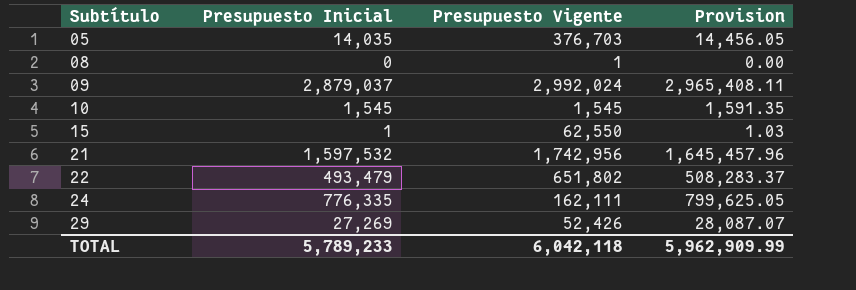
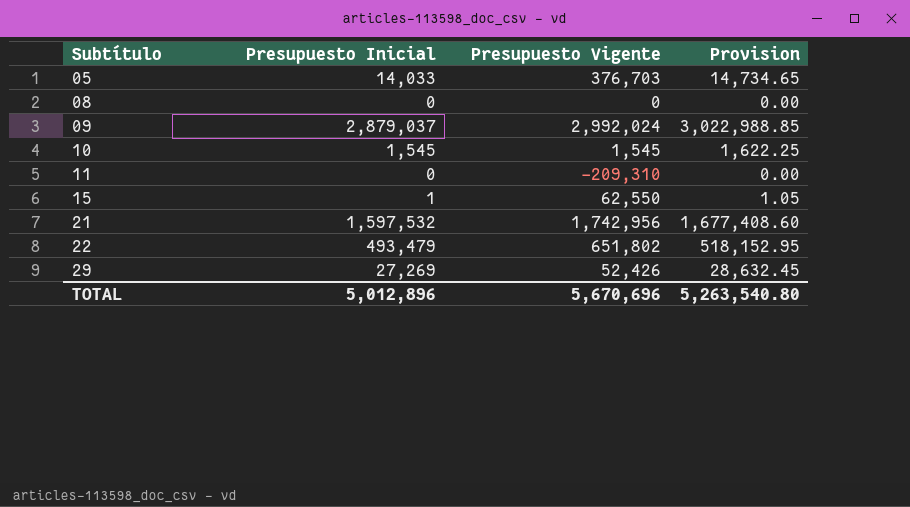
column Provision | formula: [Presupuesto Inicial] * 1.03 -> [Presupuesto Inicial] * 1.05
row 24: 776,335 | 162,111 | 799,625.05 -> none
05 | Presupuesto Inicial: 14,035 -> 14,033
08 | Presupuesto Vigente: 1 -> 0
row 11: none -> 0 | -209,310 | 0.00
TOTAL | Presupuesto Inicial: 5,789,233 -> 5,012,896
TOTAL | Presupuesto Vigente: 6,042,118 -> 5,670,696
TOTAL | Provision: 5,962,909.99 -> 5,263,540.80

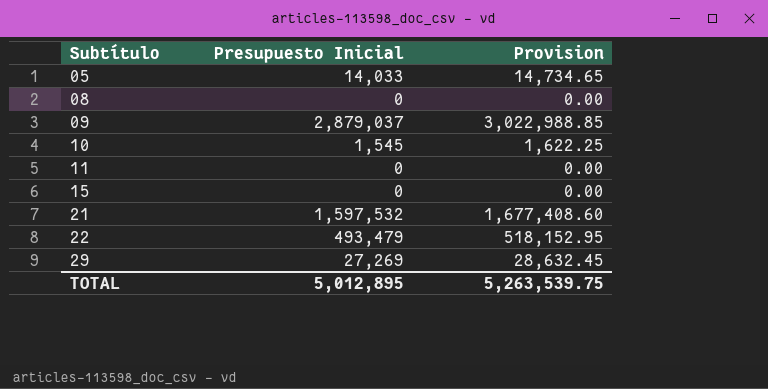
column Presupuesto Vigente | position: 3 -> none
15 | Presupuesto Inicial: 1 -> 0
15 | Provision: 1.05 -> 0.00
TOTAL | Presupuesto Inicial: 5,012,896 -> 5,012,895
TOTAL | Provision: 5,263,540.80 -> 5,263,539.75

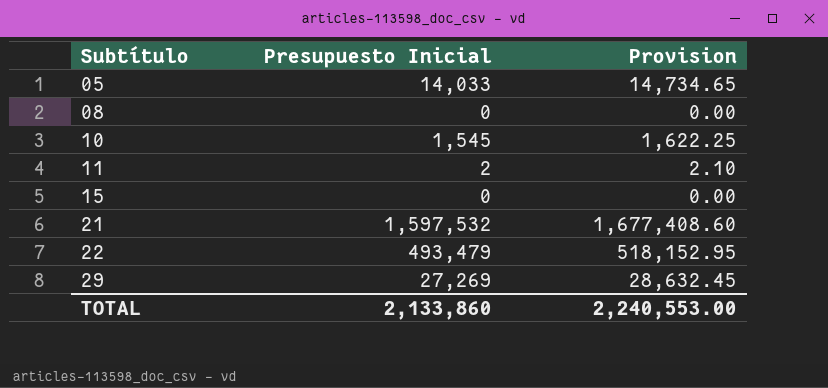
row 09: 2,879,037 | 3,022,988.85 -> none
11 | Presupuesto Inicial: 0 -> 2
11 | Provision: 0.00 -> 2.10
TOTAL | Presupuesto Inicial: 5,012,895 -> 2,133,860
TOTAL | Provision: 5,263,539.75 -> 2,240,553.00

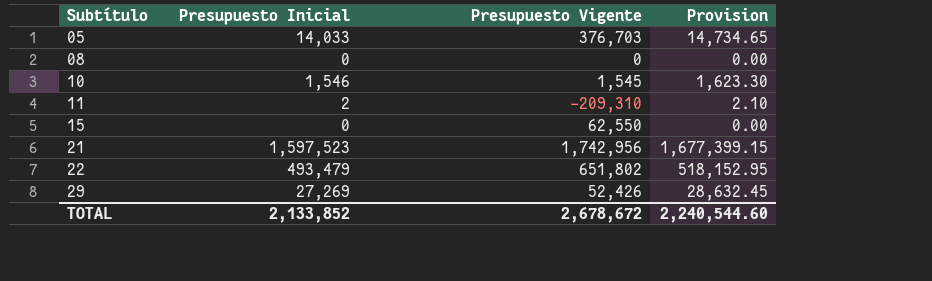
column Presupuesto Vigente | position: none -> 3
10 | Presupuesto Inicial: 1,545 -> 1,546
10 | Provision: 1,622.25 -> 1,623.30
21 | Presupuesto Inicial: 1,597,532 -> 1,597,523
21 | Provision: 1,677,408.60 -> 1,677,399.15
TOTAL | Presupuesto Inicial: 2,133,860 -> 2,133,852
TOTAL | Provision: 2,240,553.00 -> 2,240,544.60

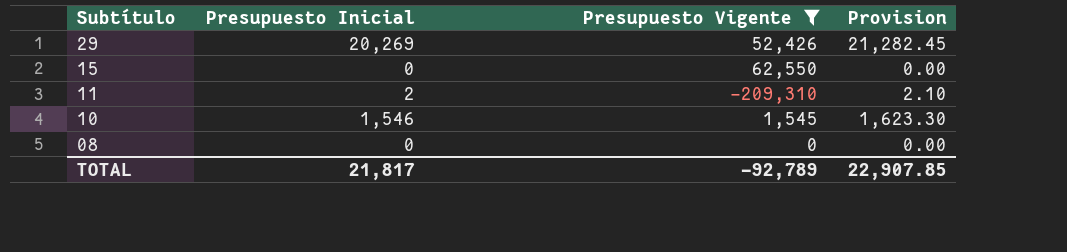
filter: none -> Presupuesto Vigente <= 62,550
row order: Subtítulo ascending -> Subtítulo descending
29 | Presupuesto Inicial: 27,269 -> 20,269
29 | Provision: 28,632.45 -> 21,282.45
TOTAL | Presupuesto Inicial: 2,133,852 -> 21,817
TOTAL | Presupuesto Vigente: 2,678,672 -> -92,789
TOTAL | Provision: 2,240,544.60 -> 22,907.85

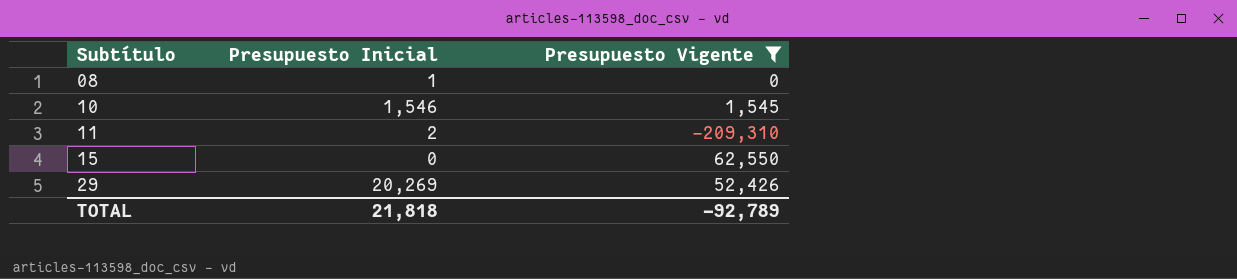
row order: Subtítulo descending -> Subtítulo ascending
column Provision | formula: [Presupuesto Inicial] * 1.05 -> none
08 | Presupuesto Inicial: 0 -> 1
TOTAL | Presupuesto Inicial: 21,817 -> 21,818

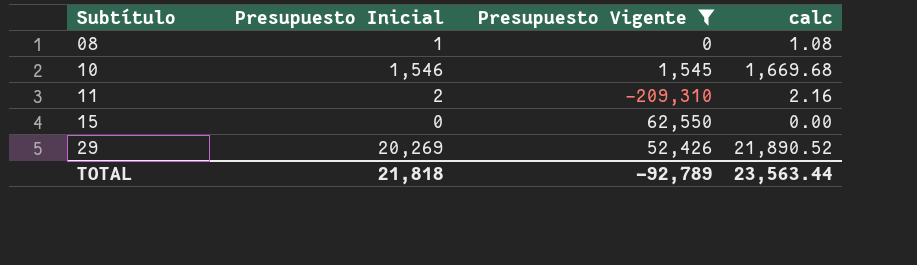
column calc | formula: none -> [Presupuesto Inicial] * 1.08

